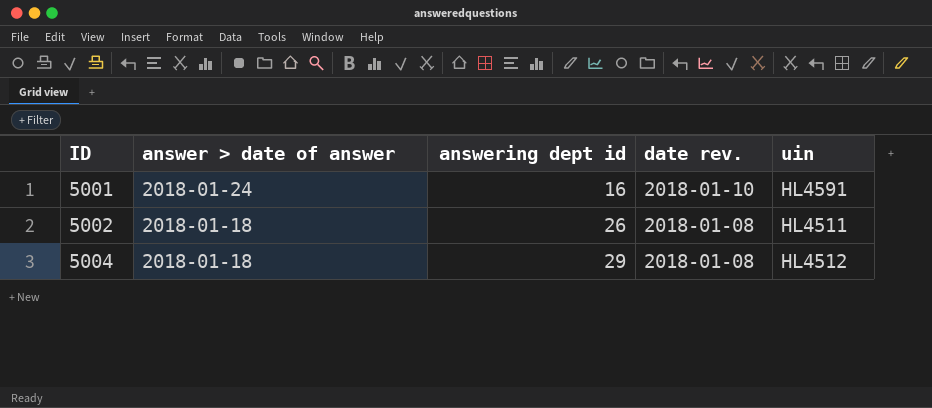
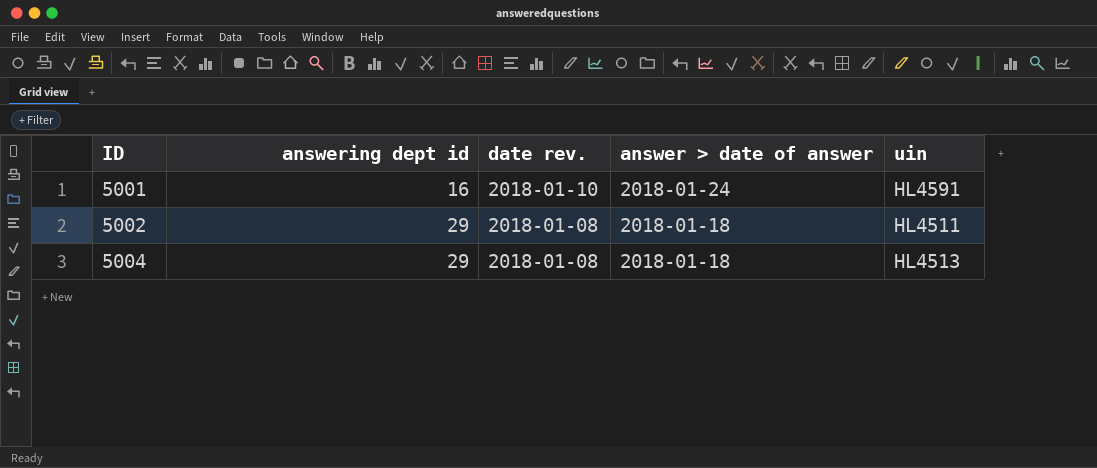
column answer > date of answer | position: 2 -> 4
5002 | answering dept id: 26 -> 29
5004 | uin: HL4512 -> HL4513

